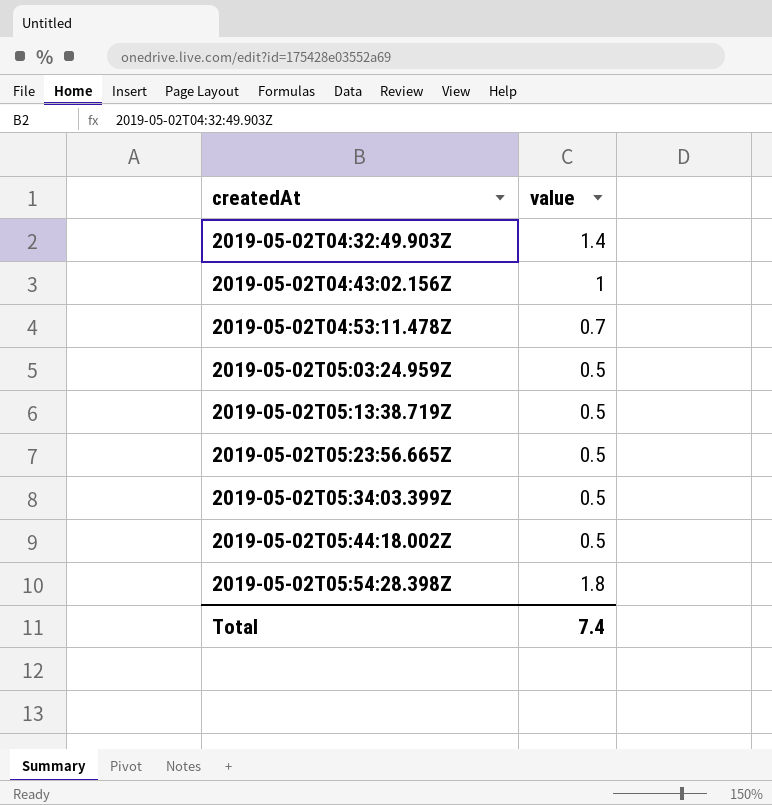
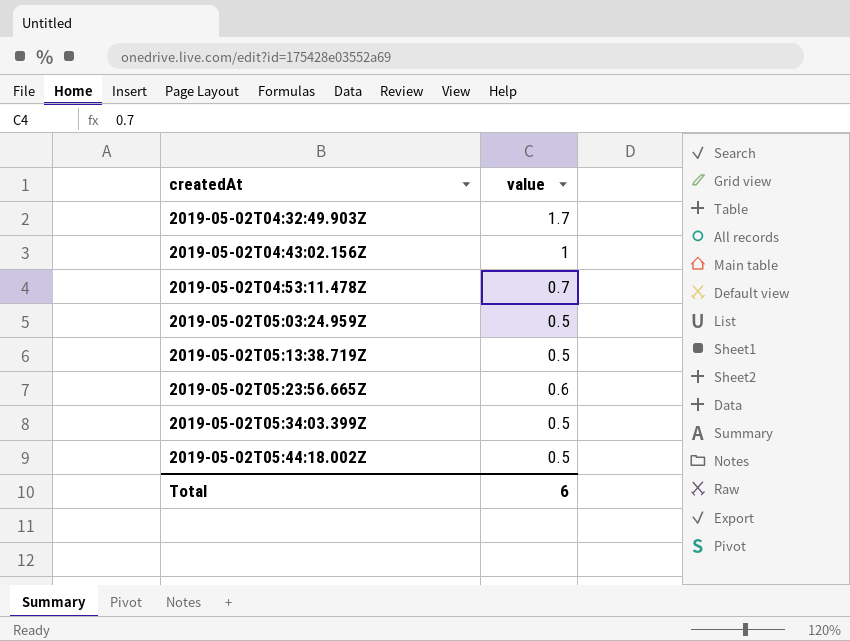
row 2019-05-02T05:54:28.398Z: 1.8 -> none
2019-05-02T04:32:49.903Z | value: 1.4 -> 1.7
2019-05-02T05:23:56.665Z | value: 0.5 -> 0.6
Total | value: 7.4 -> 6

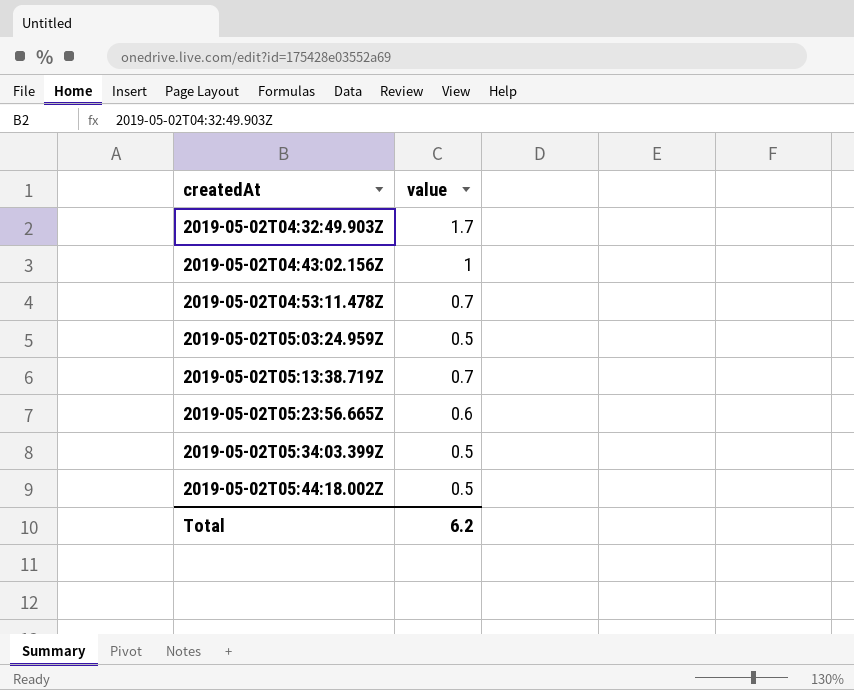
2019-05-02T05:13:38.719Z | value: 0.5 -> 0.7
Total | value: 6 -> 6.2

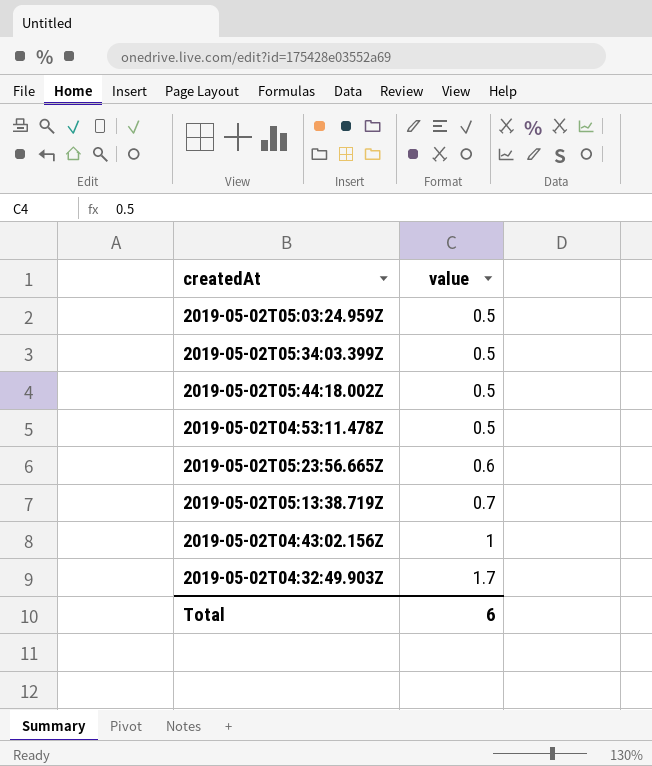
row order: createdAt ascending -> value ascending
2019-05-02T04:53:11.478Z | value: 0.7 -> 0.5
Total | value: 6.2 -> 6

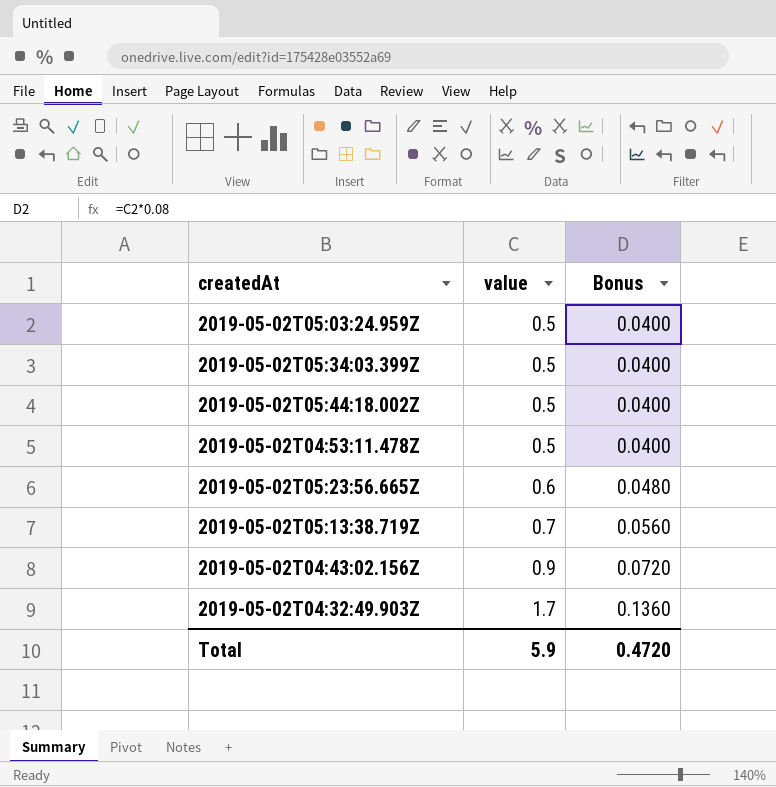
column Bonus | formula: none -> [value] * 0.08
2019-05-02T04:43:02.156Z | value: 1 -> 0.9
Total | value: 6 -> 5.9

